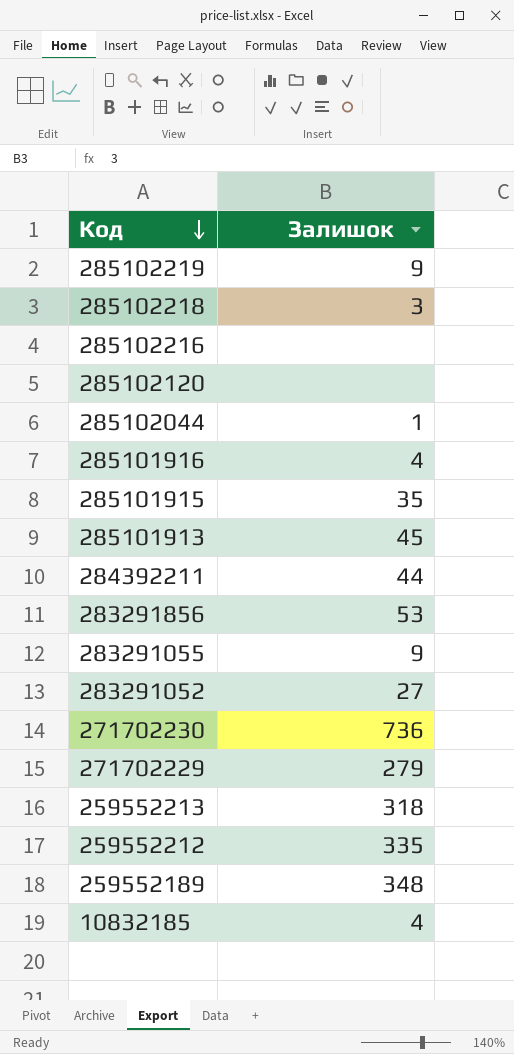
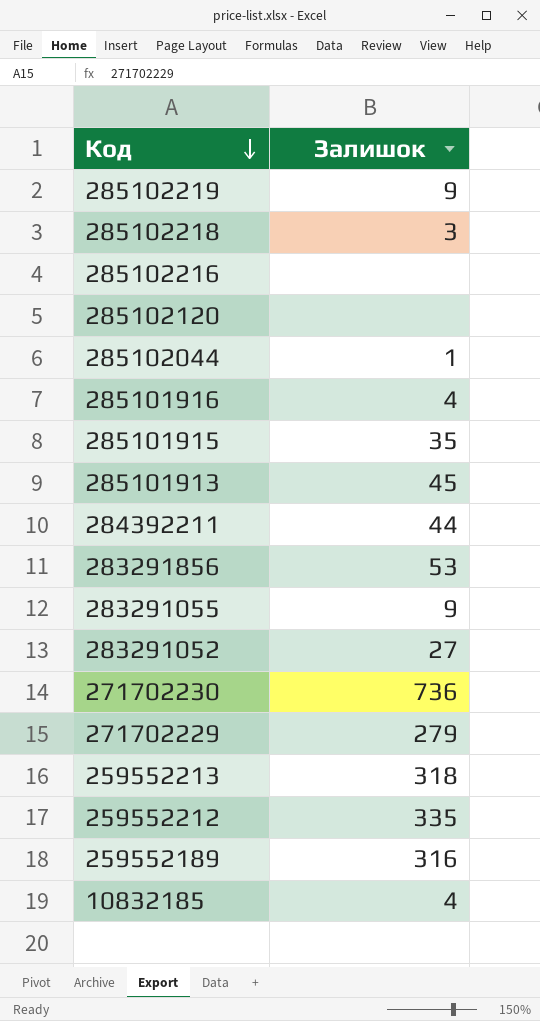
259552189 | Залишок: 348 -> 316

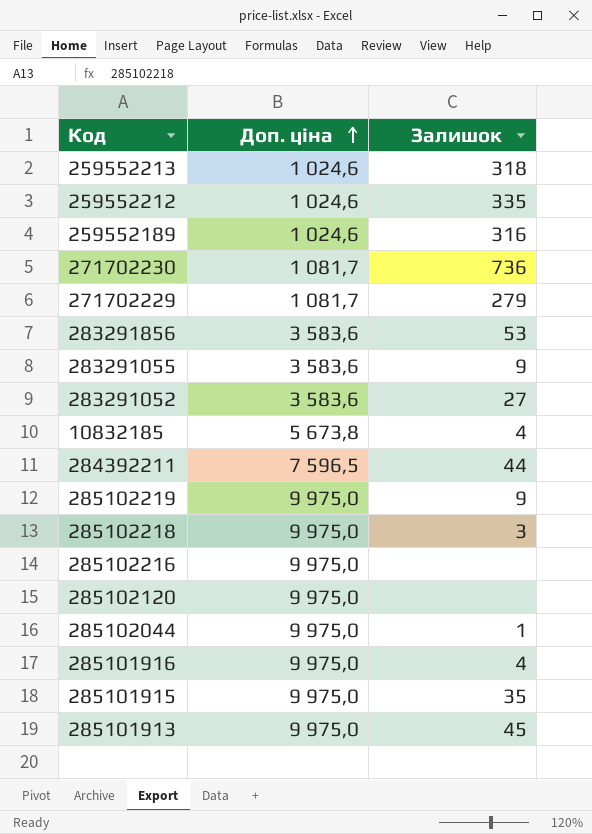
row order: Код descending -> Доп. ціна ascending
column Доп. ціна | position: none -> 2

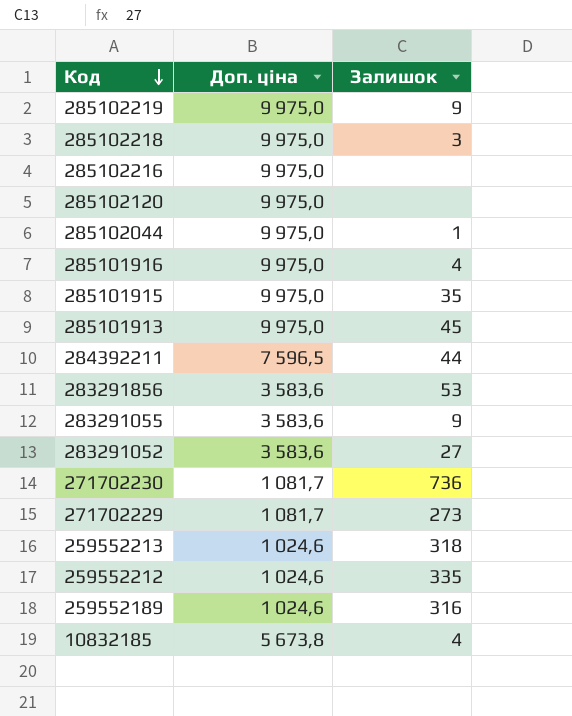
row order: Доп. ціна ascending -> Код descending
271702229 | Залишок: 279 -> 273

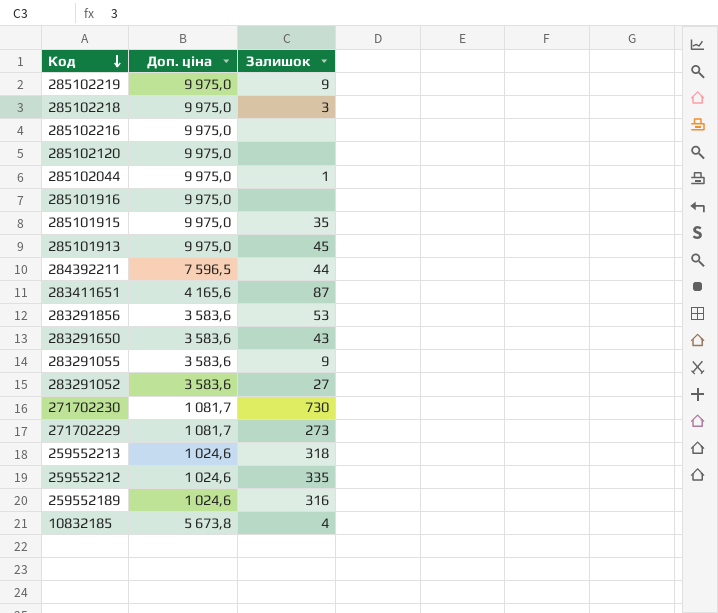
285101916 | Залишок: 4 -> none
row 283411651: none -> 4 165,6 | 87
row 283291650: none -> 3 583,6 | 43
271702230 | Залишок: 736 -> 730

